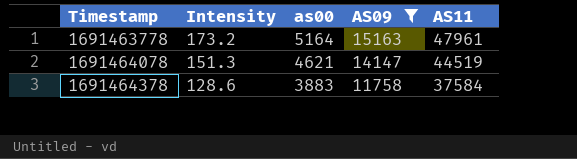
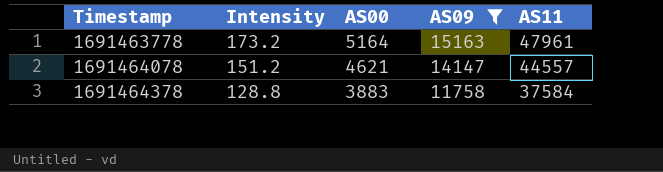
column name: as00 -> AS00
1691464078 | Intensity: 151.3 -> 151.2
1691464078 | AS11: 44519 -> 44557
1691464378 | Intensity: 128.6 -> 128.8

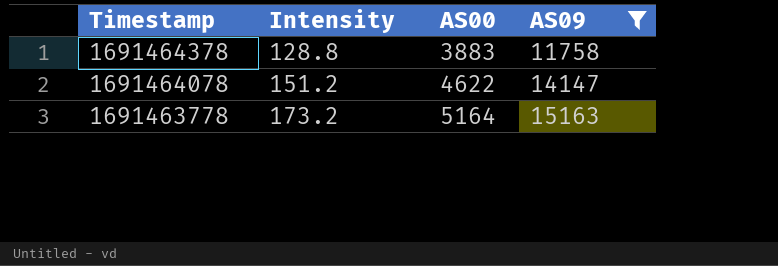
row order: Timestamp ascending -> Timestamp descending
column AS11 | position: 5 -> none
1691464078 | AS00: 4621 -> 4622

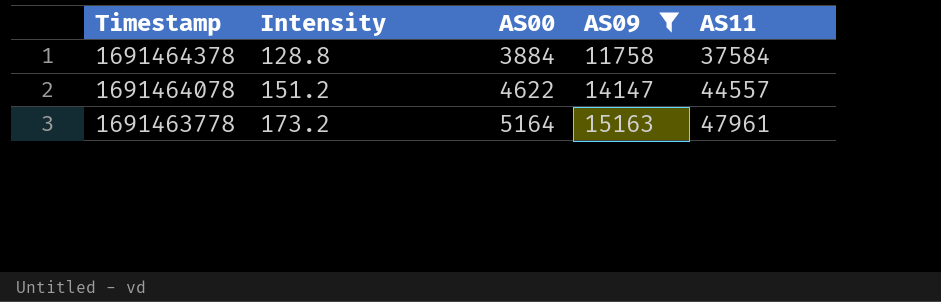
column AS11 | position: none -> 5
1691464378 | AS00: 3883 -> 3884

